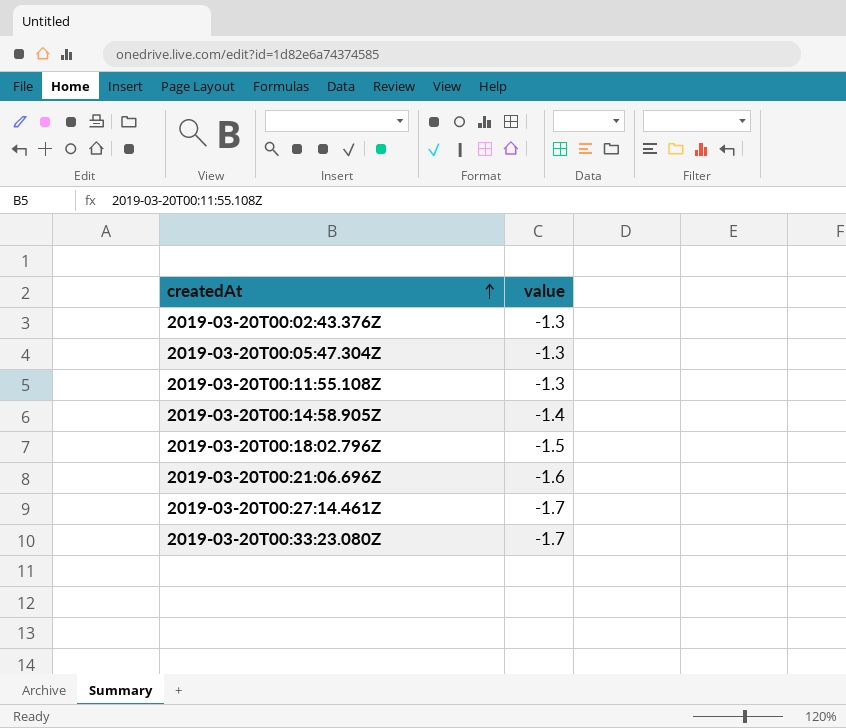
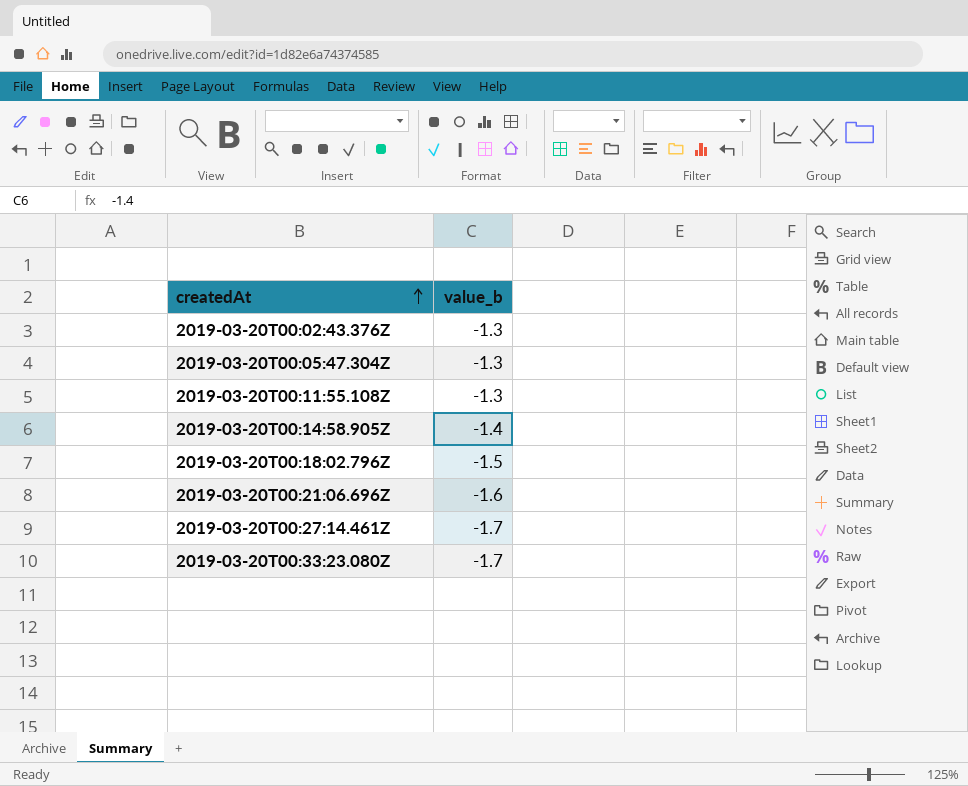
column name: value -> value_b

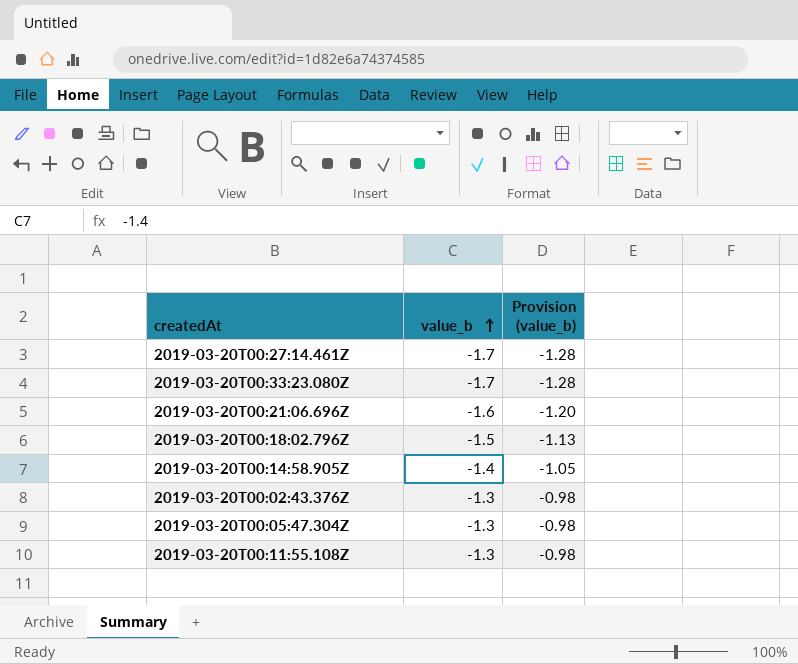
row order: createdAt ascending -> value_b ascending
column Provision (value_b) | formula: none -> [value_b] * 0.75

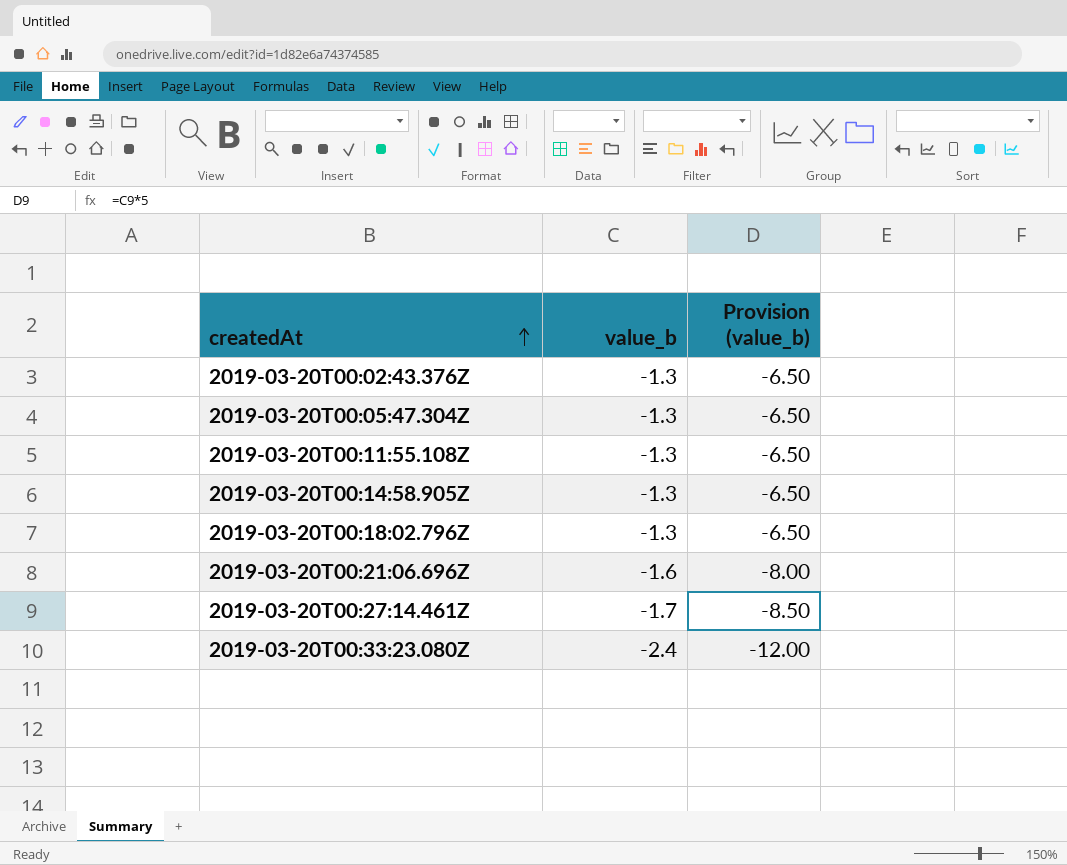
row order: value_b ascending -> createdAt ascending
column Provision (value_b) | formula: [value_b] * 0.75 -> [value_b] * 5
2019-03-20T00:14:58.905Z | value_b: -1.4 -> -1.3
2019-03-20T00:18:02.796Z | value_b: -1.5 -> -1.3
2019-03-20T00:33:23.080Z | value_b: -1.7 -> -2.4

